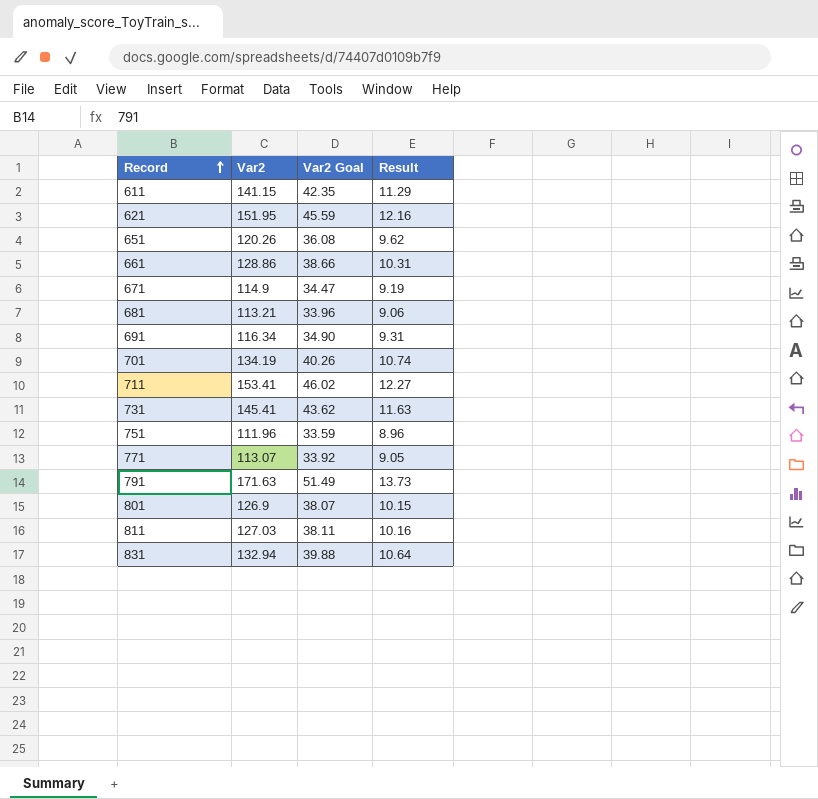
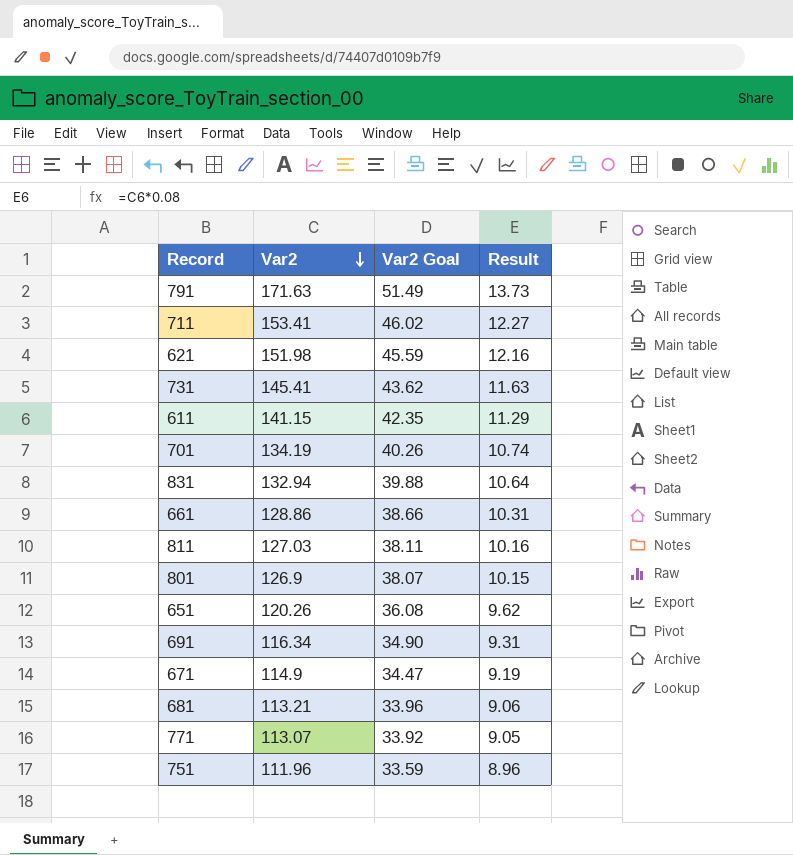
row order: Record ascending -> Var2 descending
621 | Var2: 151.95 -> 151.98

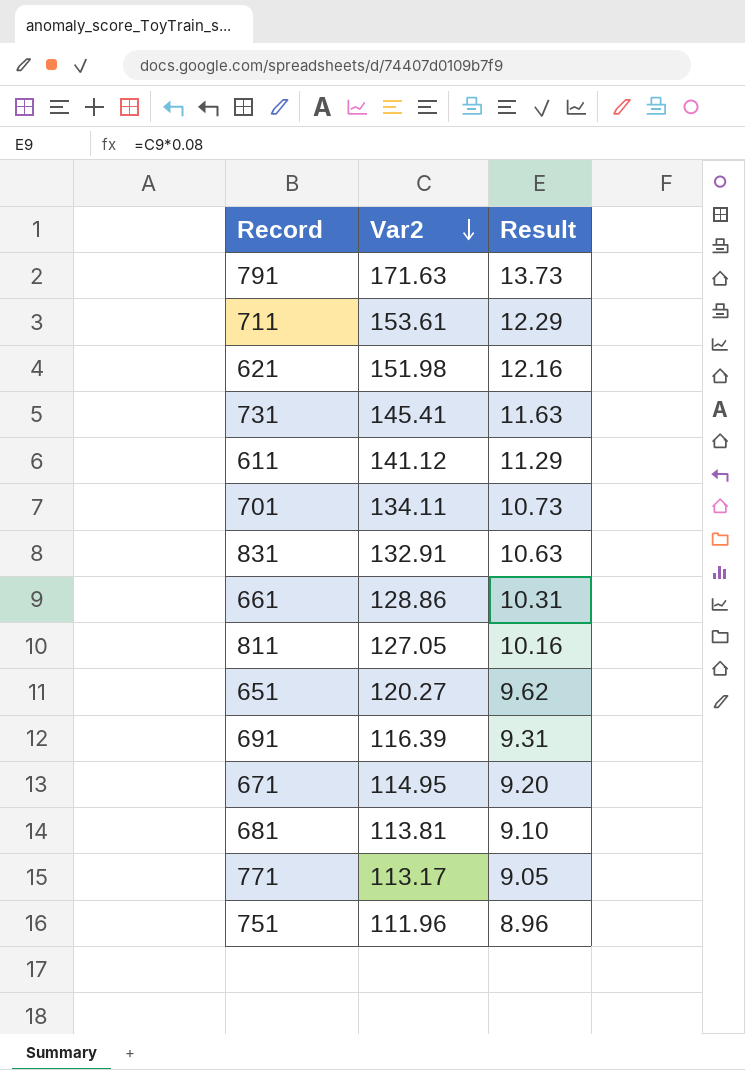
column Var2 Goal | formula: [Var2] * 0.3 -> none
row 801: 126.9 | 38.07 | 10.15 -> none
711 | Var2: 153.41 -> 153.61
711 | Result: 12.27 -> 12.29
611 | Var2: 141.15 -> 141.12
701 | Var2: 134.19 -> 134.11
701 | Result: 10.74 -> 10.73
831 | Var2: 132.94 -> 132.91
831 | Result: 10.64 -> 10.63
811 | Var2: 127.03 -> 127.05
651 | Var2: 120.26 -> 120.27
691 | Var2: 116.34 -> 116.39
671 | Var2: 114.9 -> 114.95
671 | Result: 9.19 -> 9.20
681 | Var2: 113.21 -> 113.81
681 | Result: 9.06 -> 9.10
771 | Var2: 113.07 -> 113.17

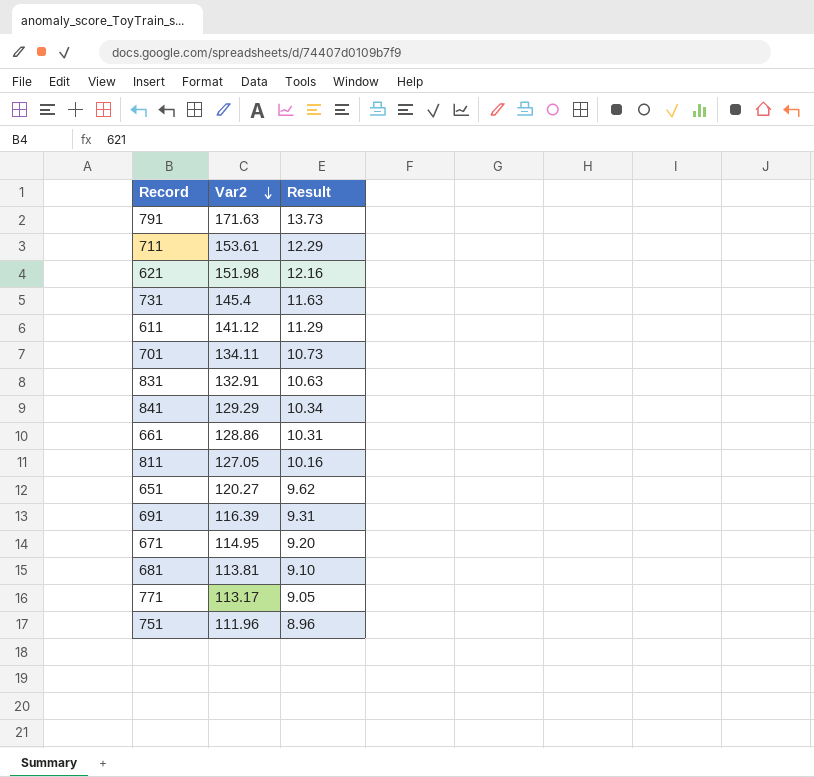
731 | Var2: 145.41 -> 145.4
row 841: none -> 129.29 | 10.34

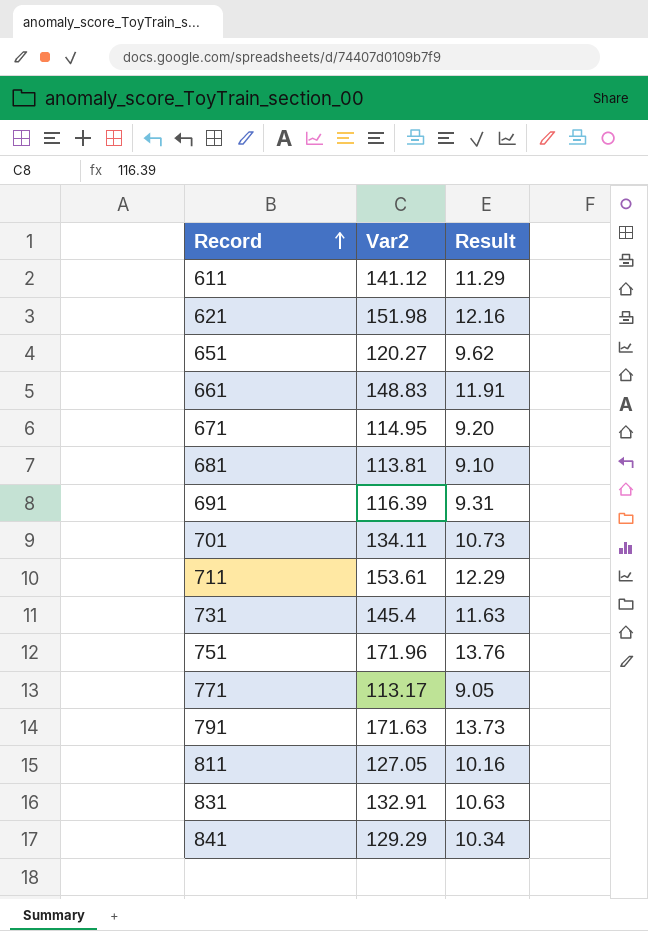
row order: Var2 descending -> Record ascending
661 | Var2: 128.86 -> 148.83
661 | Result: 10.31 -> 11.91
751 | Var2: 111.96 -> 171.96
751 | Result: 8.96 -> 13.76

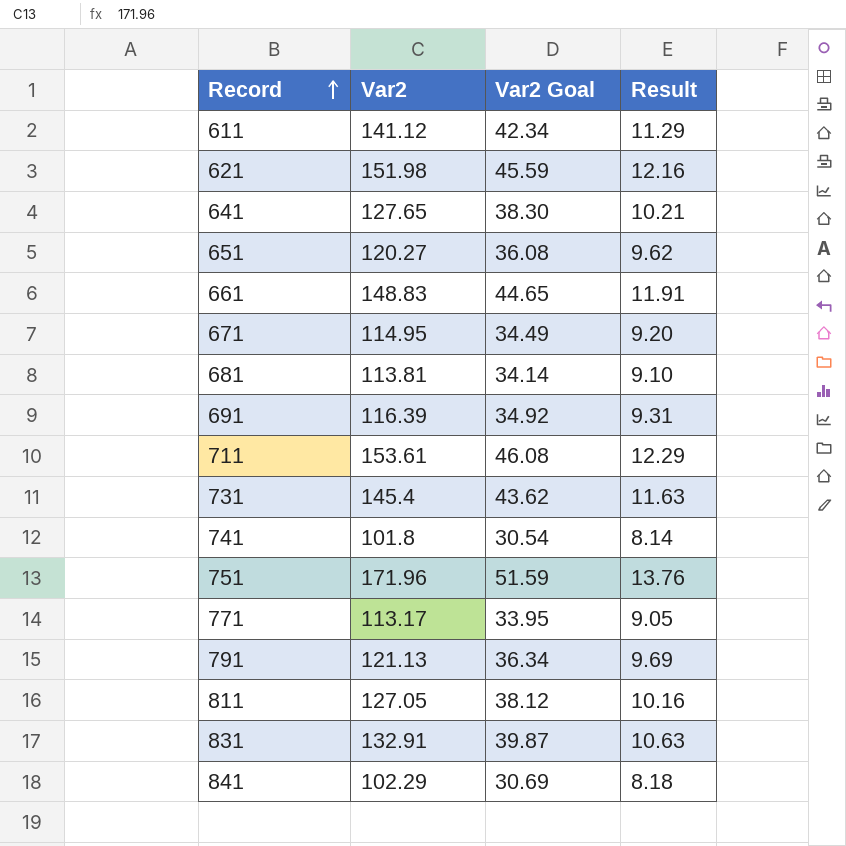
column Var2 Goal | formula: none -> [Var2] * 0.3
row 701: 134.11 | 10.73 -> none
row 641: none -> 127.65 | 38.30 | 10.21
row 741: none -> 101.8 | 30.54 | 8.14
791 | Var2: 171.63 -> 121.13
791 | Result: 13.73 -> 9.69
841 | Var2: 129.29 -> 102.29
841 | Result: 10.34 -> 8.18

